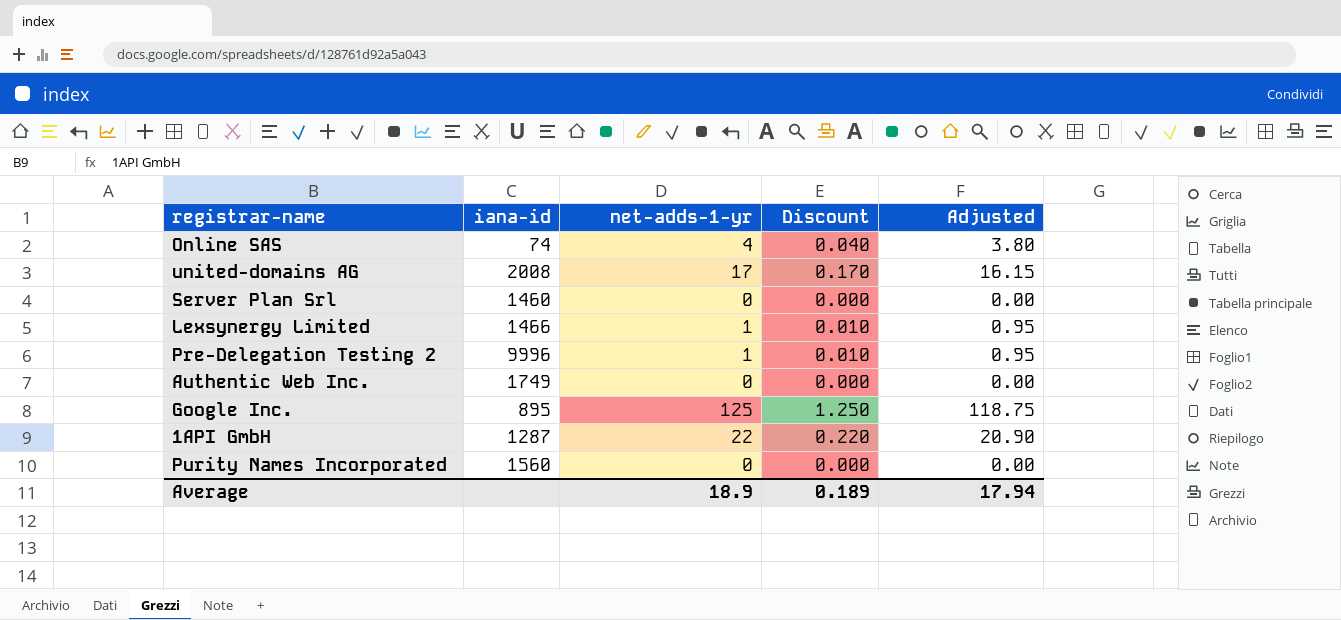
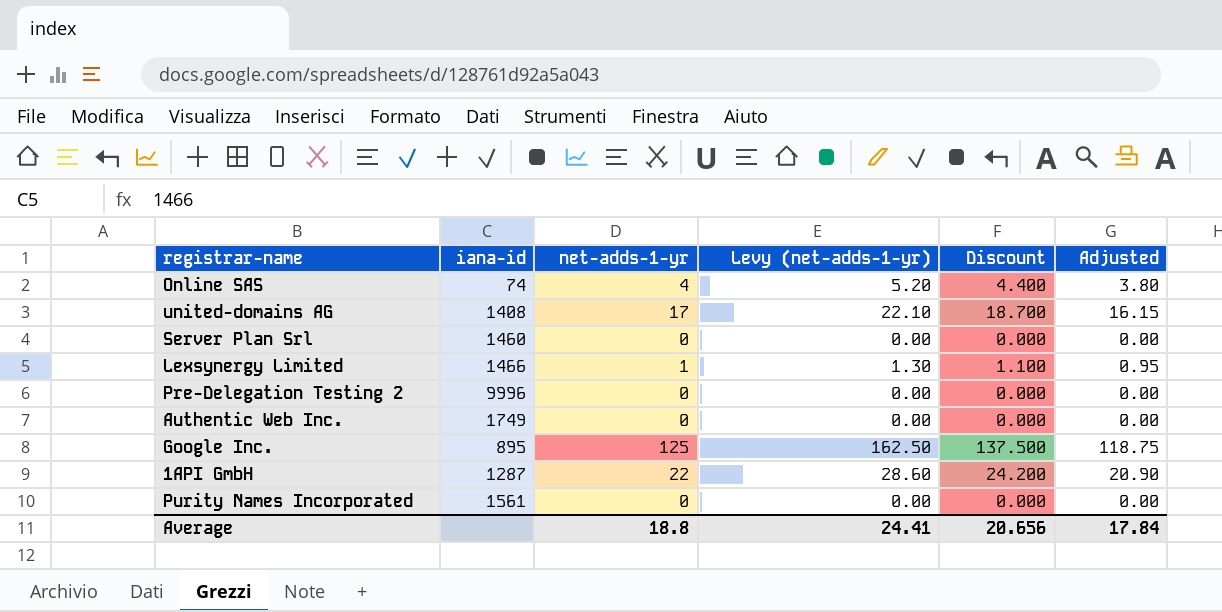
column Levy (net-adds-1-yr) | formula: none -> [net-adds-1-yr] * 1.3
column Discount | formula: [net-adds-1-yr] * 0.01 -> [net-adds-1-yr] * 1.1
united-domains AG | iana-id: 2008 -> 1408
Pre-Delegation Testing 2 | net-adds-1-yr: 1 -> 0
Pre-Delegation Testing 2 | Adjusted: 0.95 -> 0.00
Purity Names Incorporated | iana-id: 1560 -> 1561
Average | net-adds-1-yr: 18.9 -> 18.8
Average | Discount: 0.189 -> 20.656
Average | Adjusted: 17.94 -> 17.84

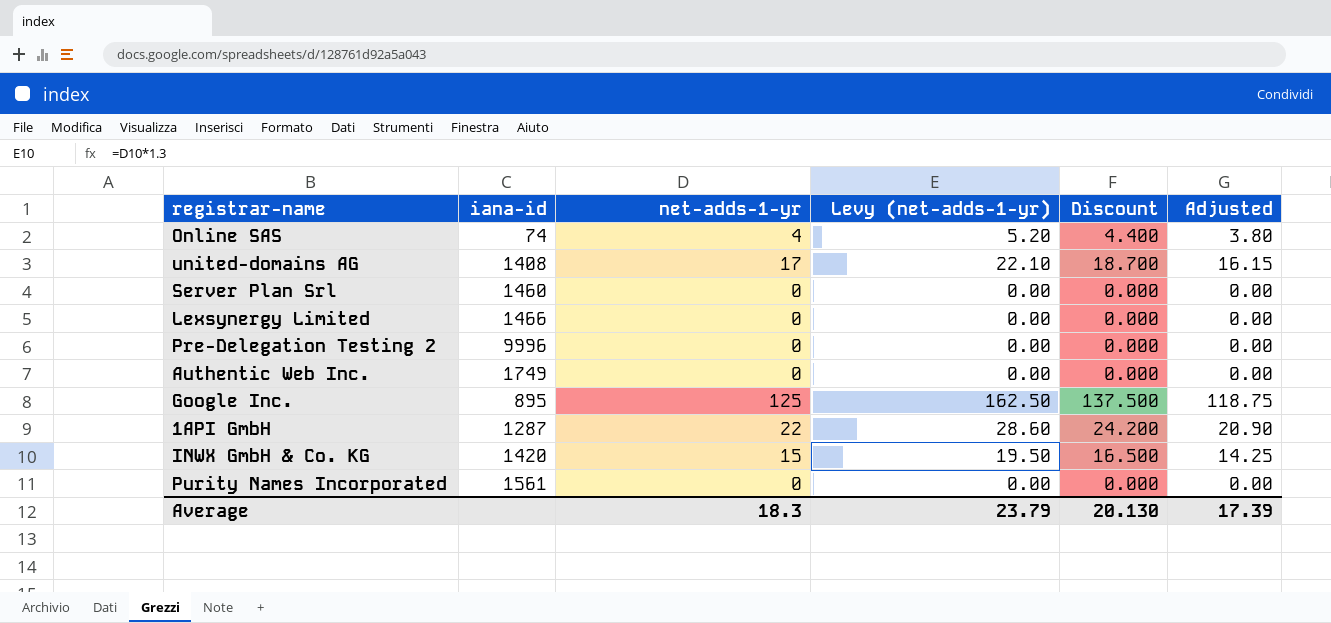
Lexsynergy Limited | net-adds-1-yr: 1 -> 0
Lexsynergy Limited | Levy (net-adds-1-yr): 1.30 -> 0.00
Lexsynergy Limited | Discount: 1.100 -> 0.000
Lexsynergy Limited | Adjusted: 0.95 -> 0.00
row INWX GmbH & Co. KG: none -> 1420 | 15 | 19.50 | 16.500 | 14.25
Average | net-adds-1-yr: 18.8 -> 18.3
Average | Levy (net-adds-1-yr): 24.41 -> 23.79
Average | Discount: 20.656 -> 20.130
Average | Adjusted: 17.84 -> 17.39

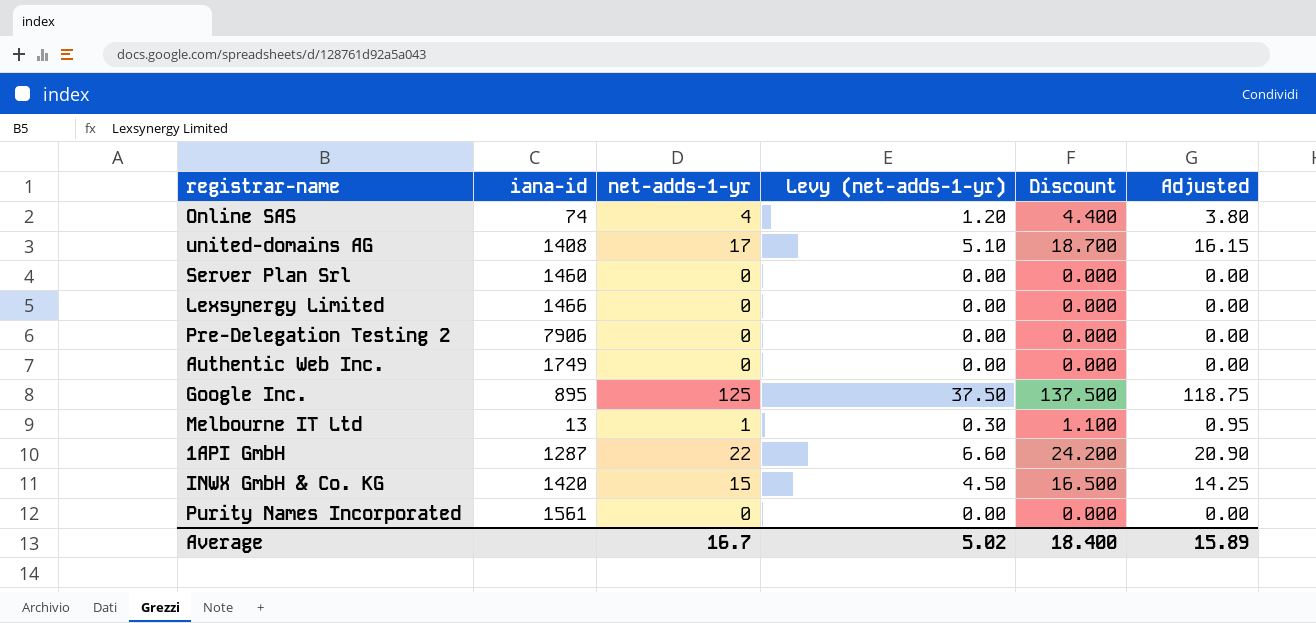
column Levy (net-adds-1-yr) | formula: [net-adds-1-yr] * 1.3 -> [net-adds-1-yr] * 0.3
Pre-Delegation Testing 2 | iana-id: 9996 -> 7906
row Melbourne IT Ltd: none -> 13 | 1 | 0.30 | 1.100 | 0.95
Average | net-adds-1-yr: 18.3 -> 16.7
Average | Levy (net-adds-1-yr): 23.79 -> 5.02
Average | Discount: 20.130 -> 18.400
Average | Adjusted: 17.39 -> 15.89

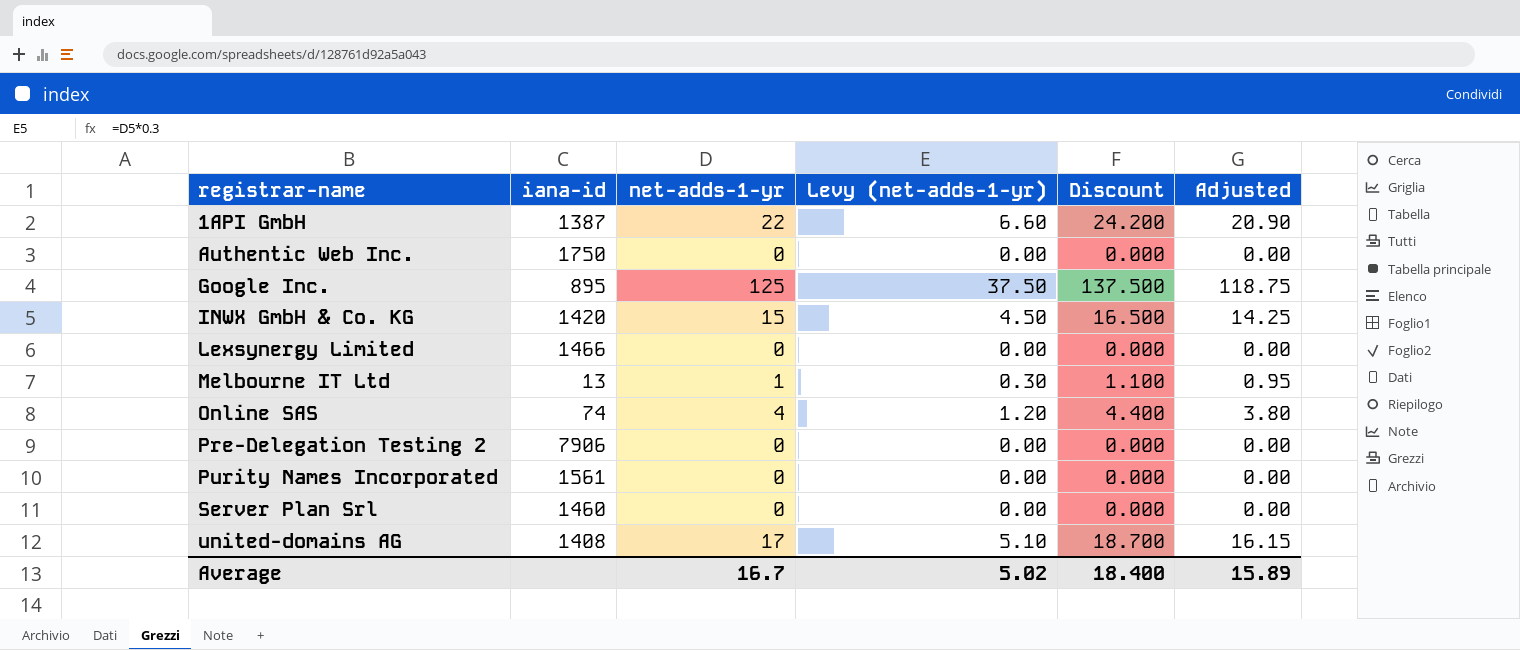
row order: none -> registrar-name ascending
1API GmbH | iana-id: 1287 -> 1387
Authentic Web Inc. | iana-id: 1749 -> 1750

